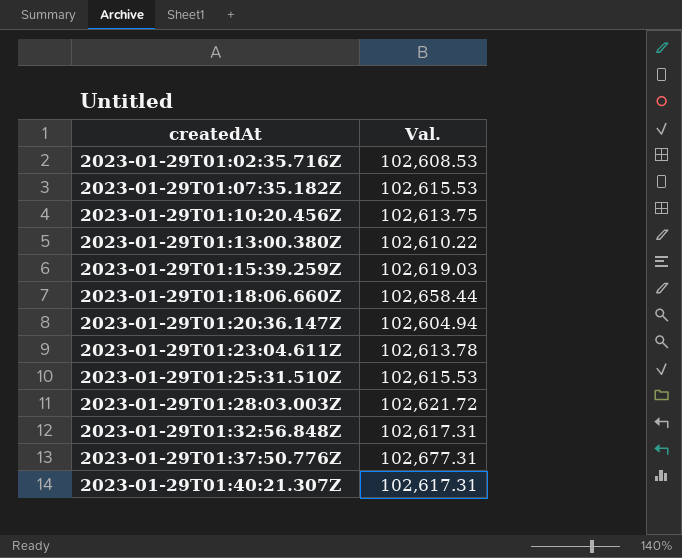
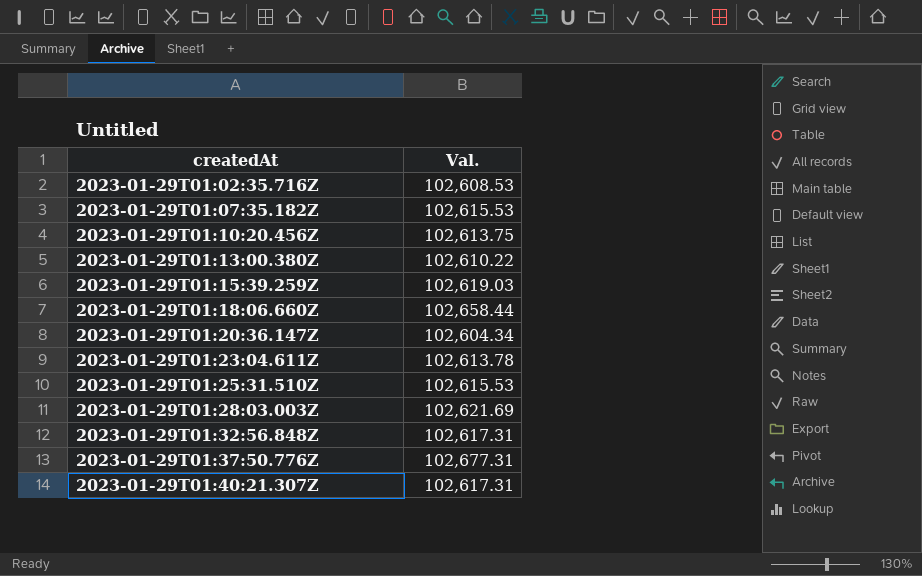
2023-01-29T01:20:36.147Z | Val.: 102,604.94 -> 102,604.34
2023-01-29T01:28:03.003Z | Val.: 102,621.72 -> 102,621.69

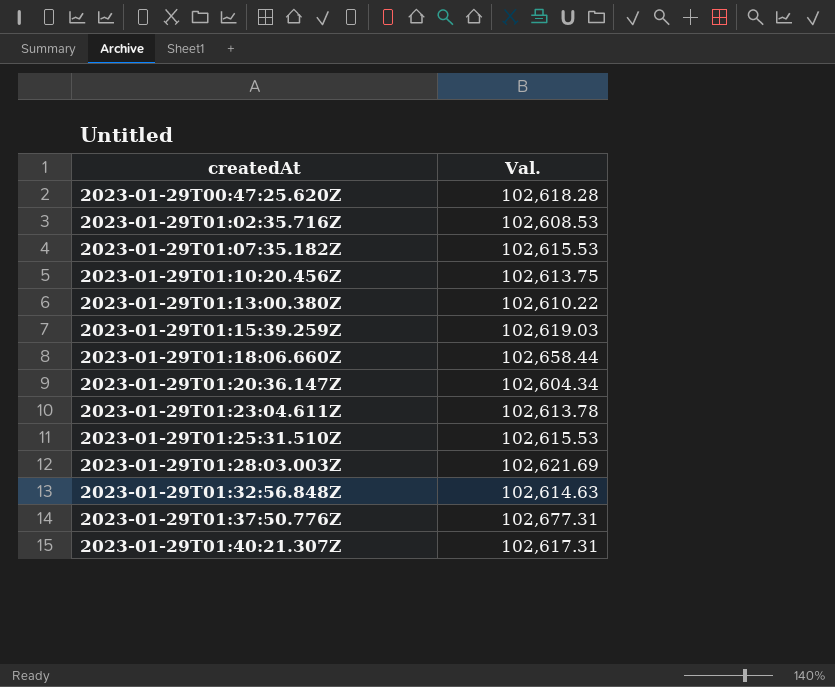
row 2023-01-29T00:47:25.620Z: none -> 102,618.28
2023-01-29T01:32:56.848Z | Val.: 102,617.31 -> 102,614.63

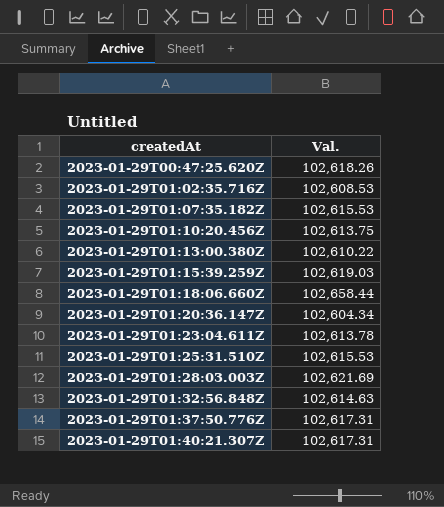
2023-01-29T00:47:25.620Z | Val.: 102,618.28 -> 102,618.26
2023-01-29T01:37:50.776Z | Val.: 102,677.31 -> 102,617.31

